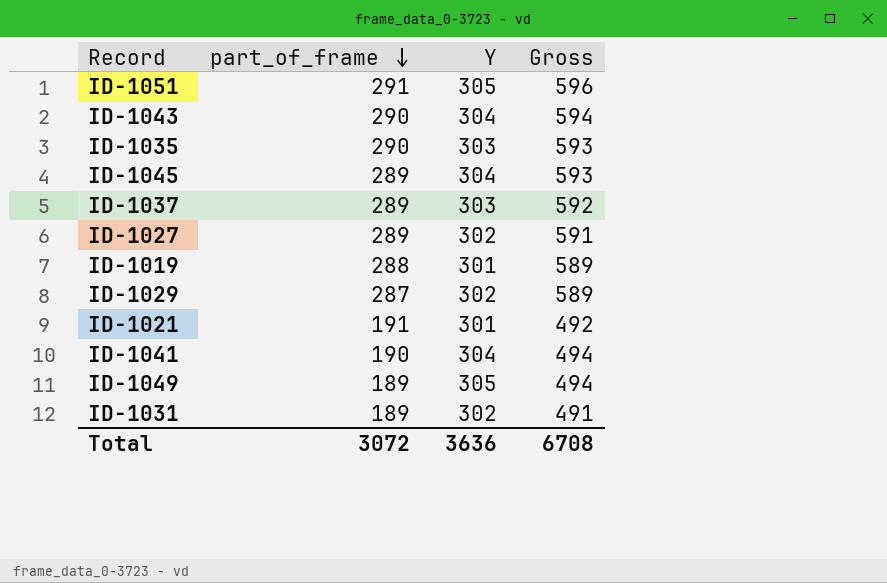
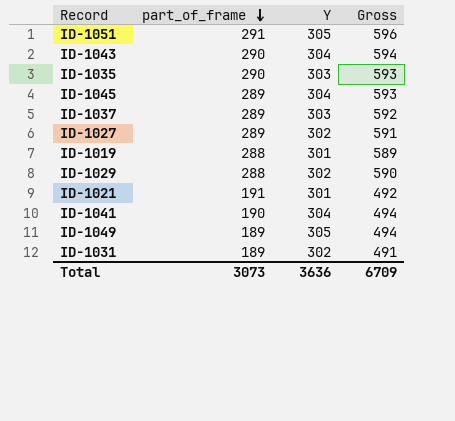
ID-1029 | part_of_frame: 287 -> 288
ID-1029 | Gross: 589 -> 590
Total | part_of_frame: 3072 -> 3073
Total | Gross: 6708 -> 6709

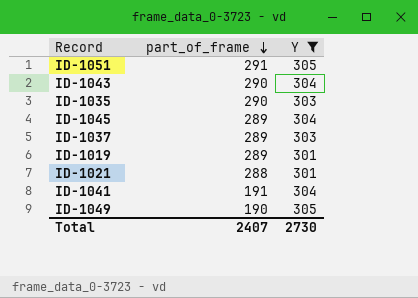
filter: none -> Y != 302
column Gross | formula: [part_of_frame] + [Y] -> none
ID-1019 | part_of_frame: 288 -> 289
ID-1021 | part_of_frame: 191 -> 288
ID-1041 | part_of_frame: 190 -> 191
ID-1049 | part_of_frame: 189 -> 190
Total | part_of_frame: 3073 -> 2407
Total | Y: 3636 -> 2730

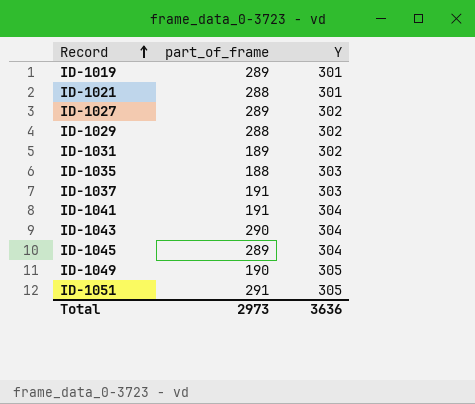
filter: Y != 302 -> none
row order: part_of_frame descending -> Record ascending
ID-1035 | part_of_frame: 290 -> 188
ID-1037 | part_of_frame: 289 -> 191
Total | part_of_frame: 2407 -> 2973
Total | Y: 2730 -> 3636

